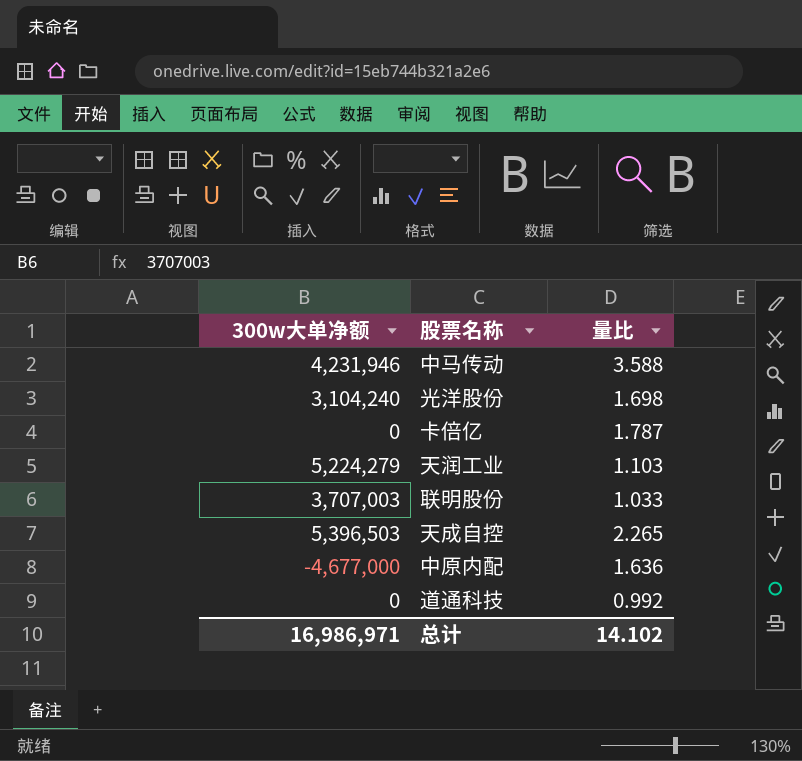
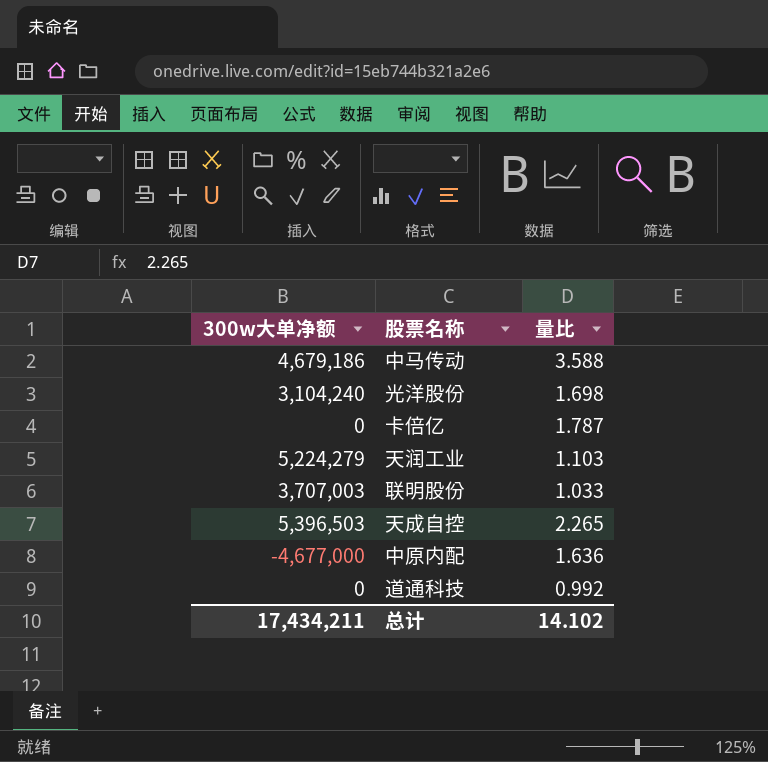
中马传动 | 300w大单净额: 4,231,946 -> 4,679,186
总计 | 300w大单净额: 16,986,971 -> 17,434,211

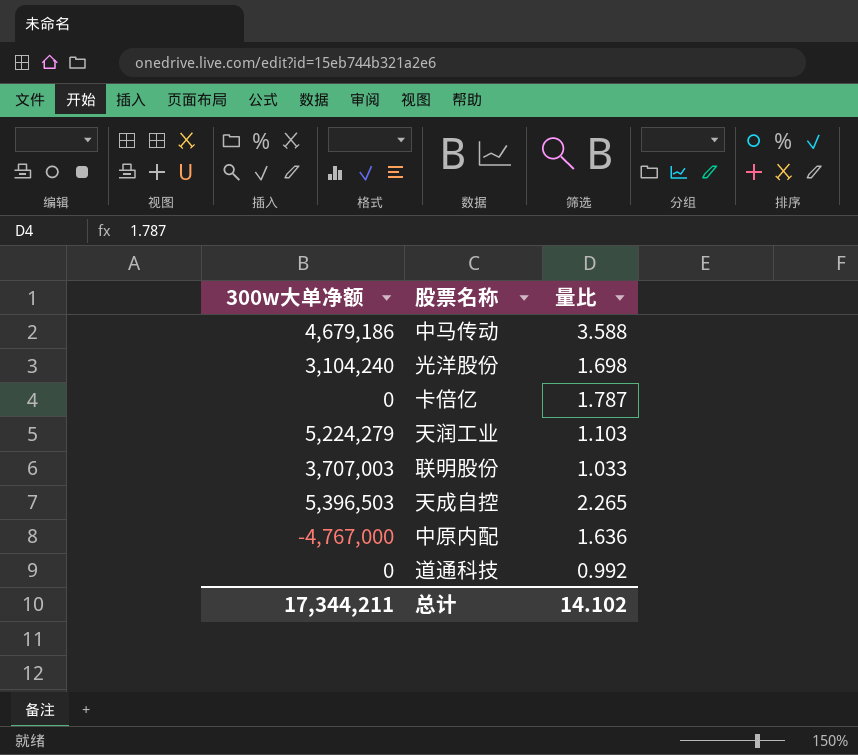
中原内配 | 300w大单净额: -4,677,000 -> -4,767,000
总计 | 300w大单净额: 17,434,211 -> 17,344,211

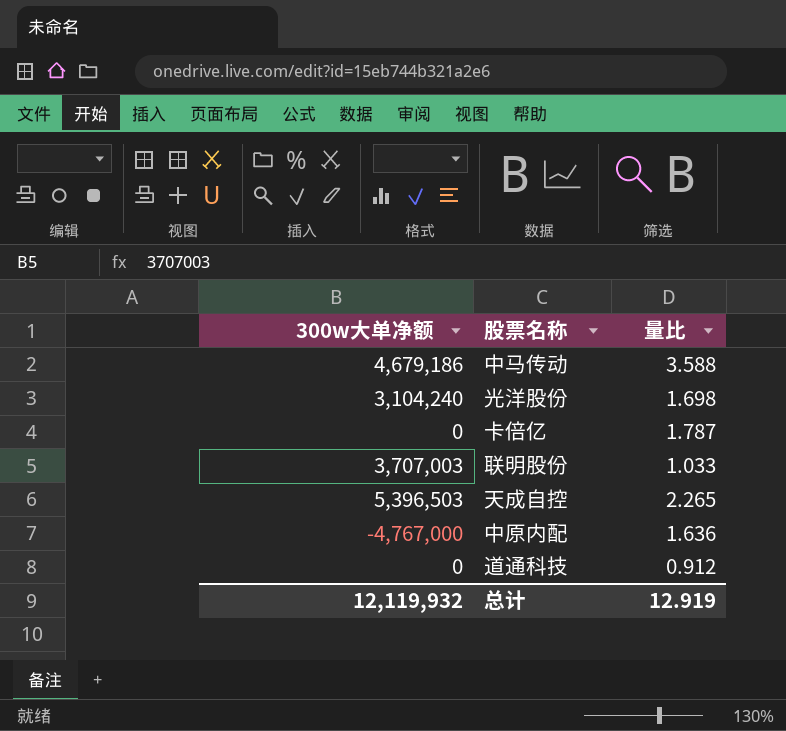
row 天润工业: 5,224,279 | 1.103 -> none
道通科技 | 量比: 0.992 -> 0.912
总计 | 300w大单净额: 17,344,211 -> 12,119,932
总计 | 量比: 14.102 -> 12.919

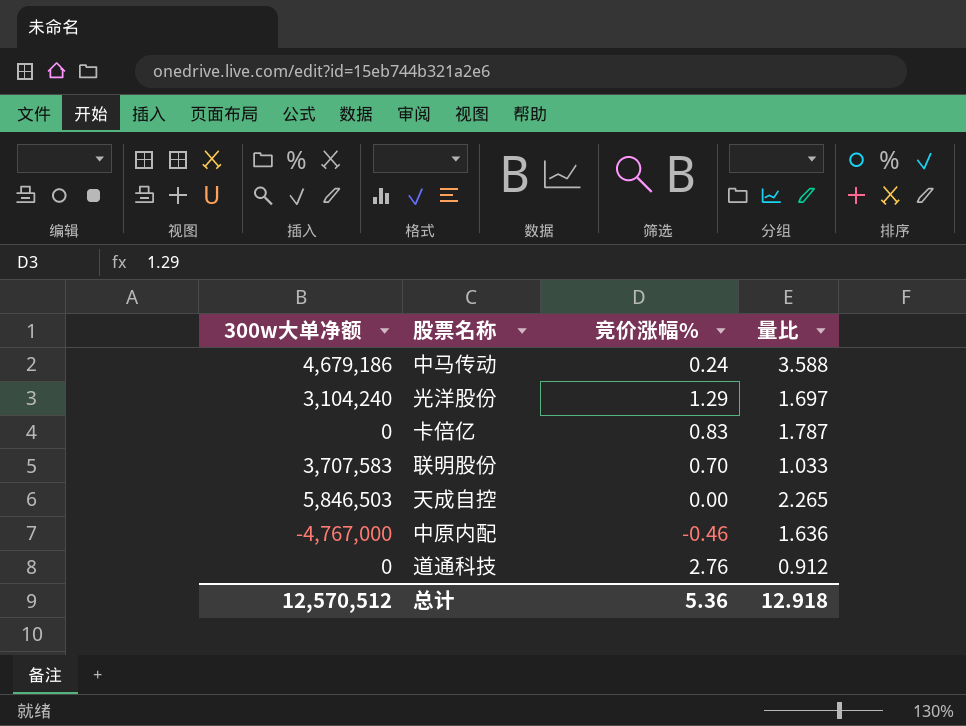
column 竞价涨幅% | position: none -> 3
光洋股份 | 量比: 1.698 -> 1.697
联明股份 | 300w大单净额: 3,707,003 -> 3,707,583
天成自控 | 300w大单净额: 5,396,503 -> 5,846,503
总计 | 300w大单净额: 12,119,932 -> 12,570,512
总计 | 量比: 12.919 -> 12.918

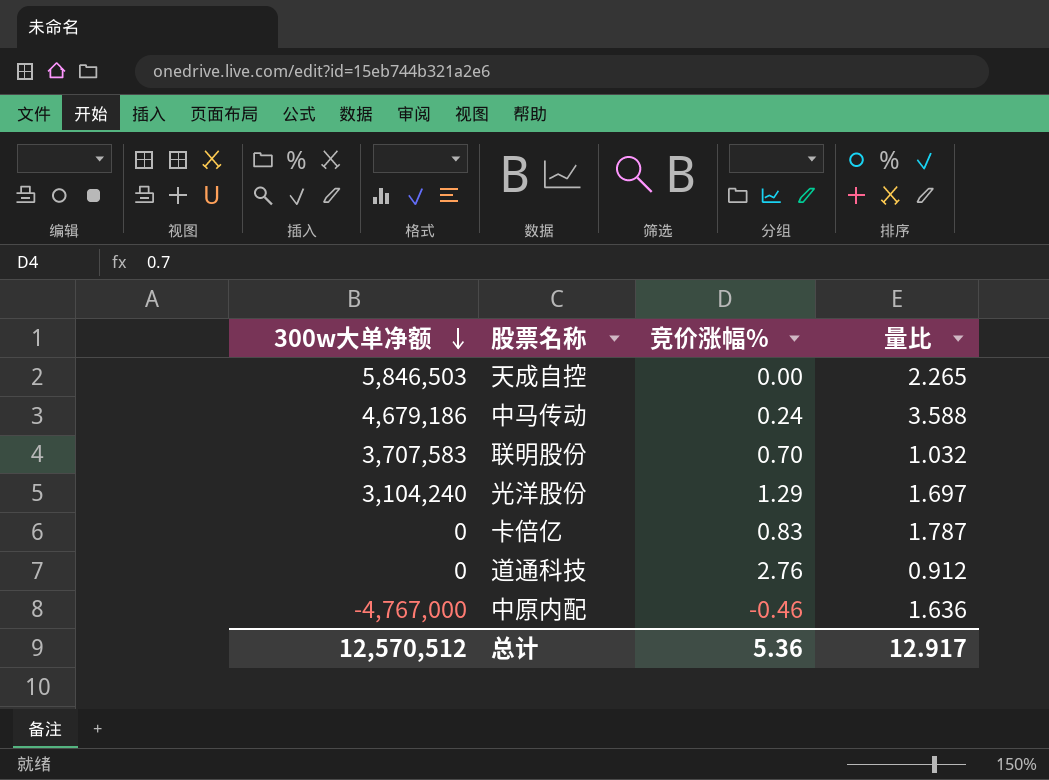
row order: none -> 300w大单净额 descending
联明股份 | 量比: 1.033 -> 1.032
总计 | 量比: 12.918 -> 12.917

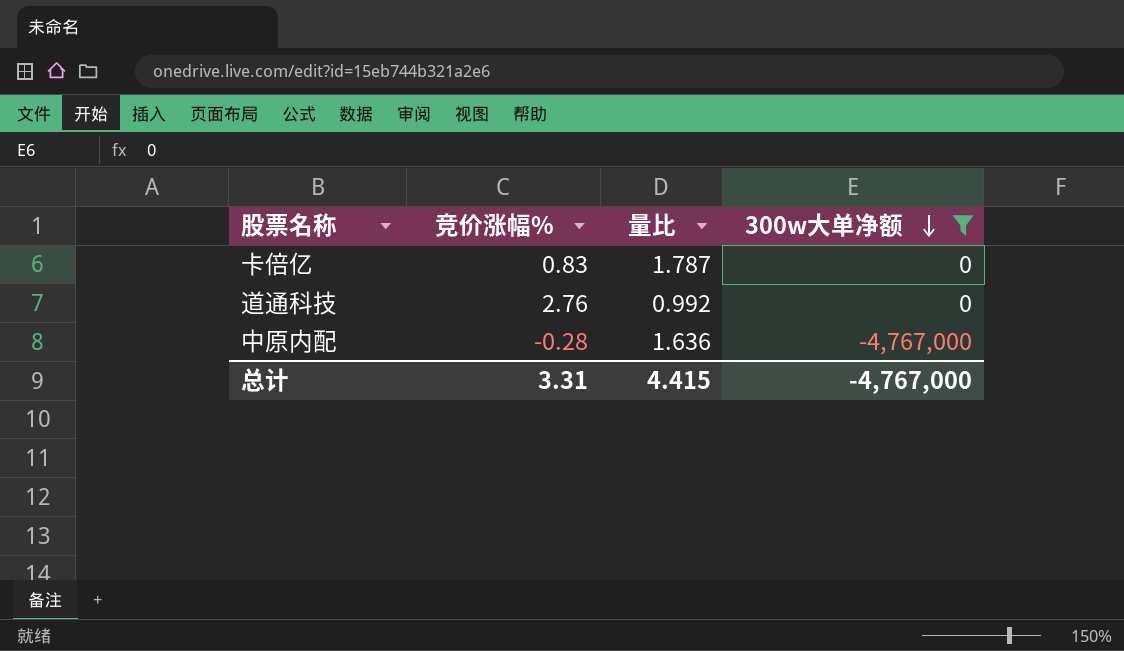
filter: none -> 300w大单净额 <= 0
column 300w大单净额 | position: 1 -> 4
道通科技 | 量比: 0.912 -> 0.992
中原内配 | 竞价涨幅%: -0.46 -> -0.28
总计 | 竞价涨幅%: 5.36 -> 3.31
总计 | 量比: 12.917 -> 4.415
总计 | 300w大单净额: 12,570,512 -> -4,767,000

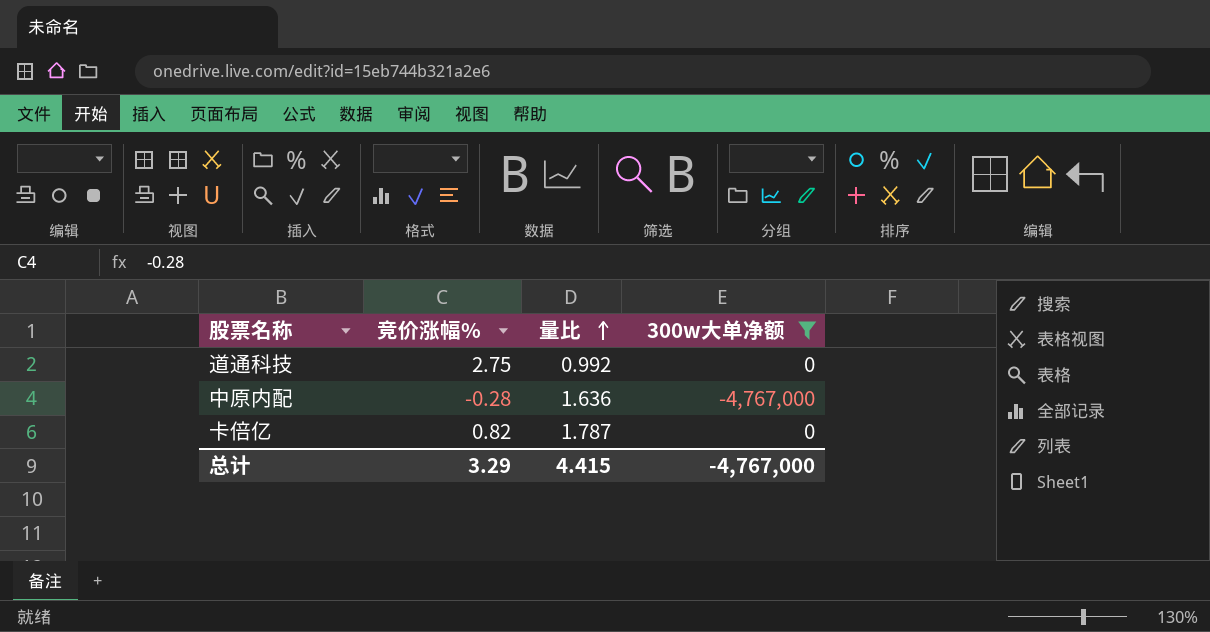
row order: 300w大单净额 descending -> 量比 ascending
道通科技 | 竞价涨幅%: 2.76 -> 2.75
卡倍亿 | 竞价涨幅%: 0.83 -> 0.82
总计 | 竞价涨幅%: 3.31 -> 3.29

